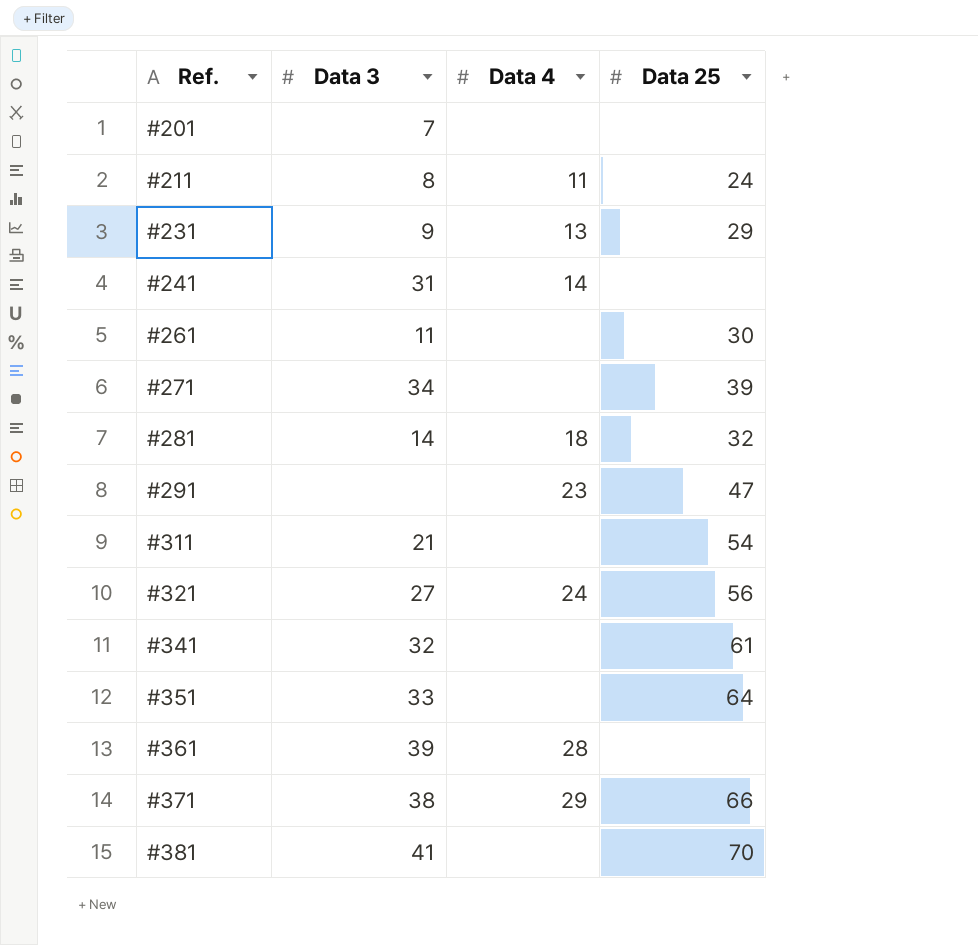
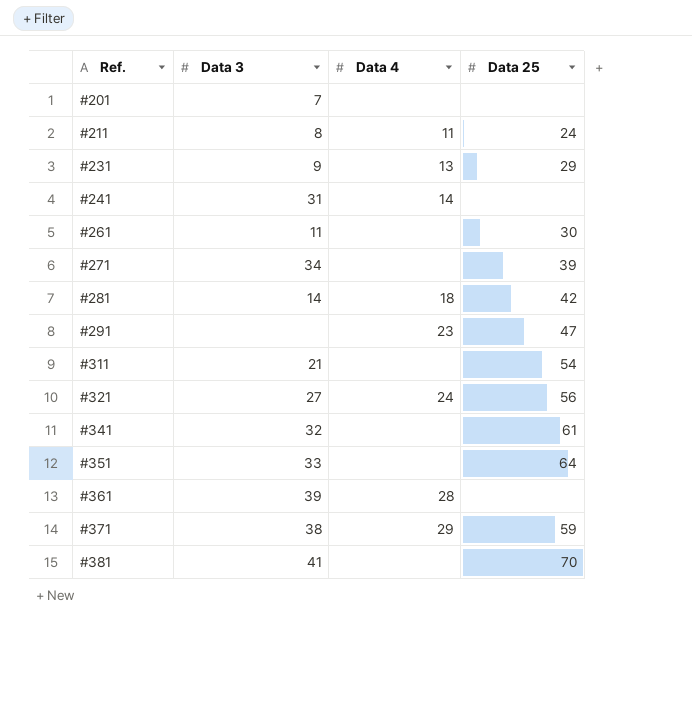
#281 | Data 25: 32 -> 42
#371 | Data 25: 66 -> 59

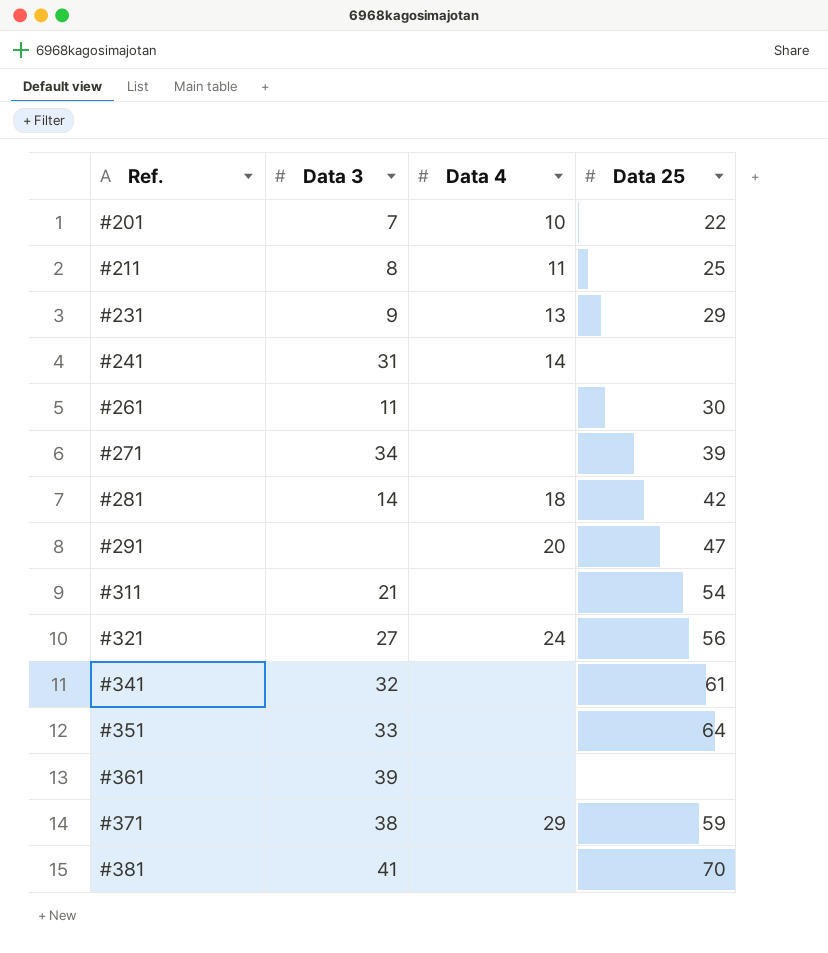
#201 | Data 4: none -> 10
#201 | Data 25: none -> 22
#211 | Data 25: 24 -> 25
#291 | Data 4: 23 -> 20
#361 | Data 4: 28 -> none

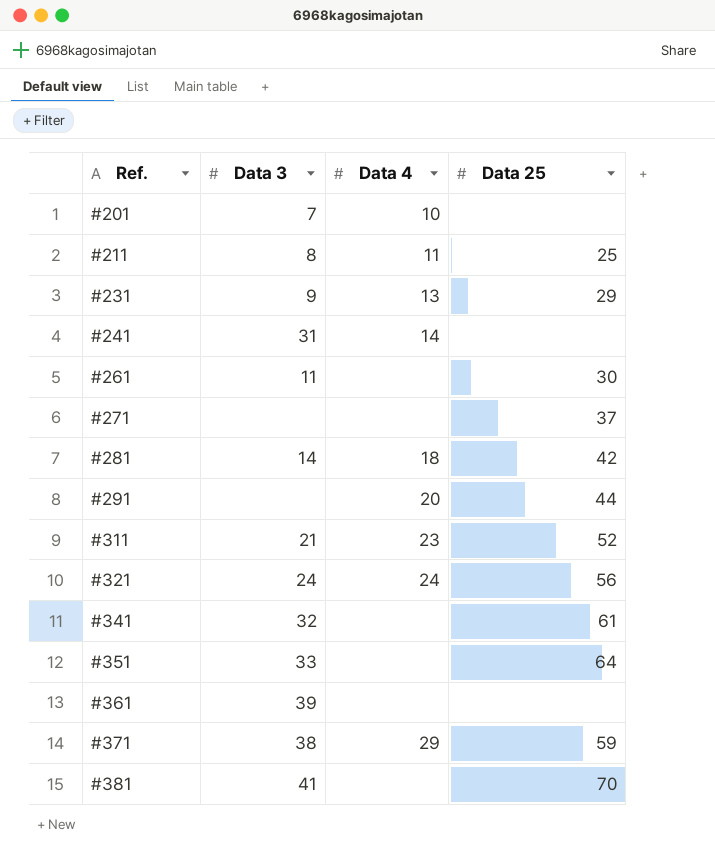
#201 | Data 25: 22 -> none
#271 | Data 3: 34 -> none
#271 | Data 25: 39 -> 37
#291 | Data 25: 47 -> 44
#311 | Data 4: none -> 23
#311 | Data 25: 54 -> 52
#321 | Data 3: 27 -> 24

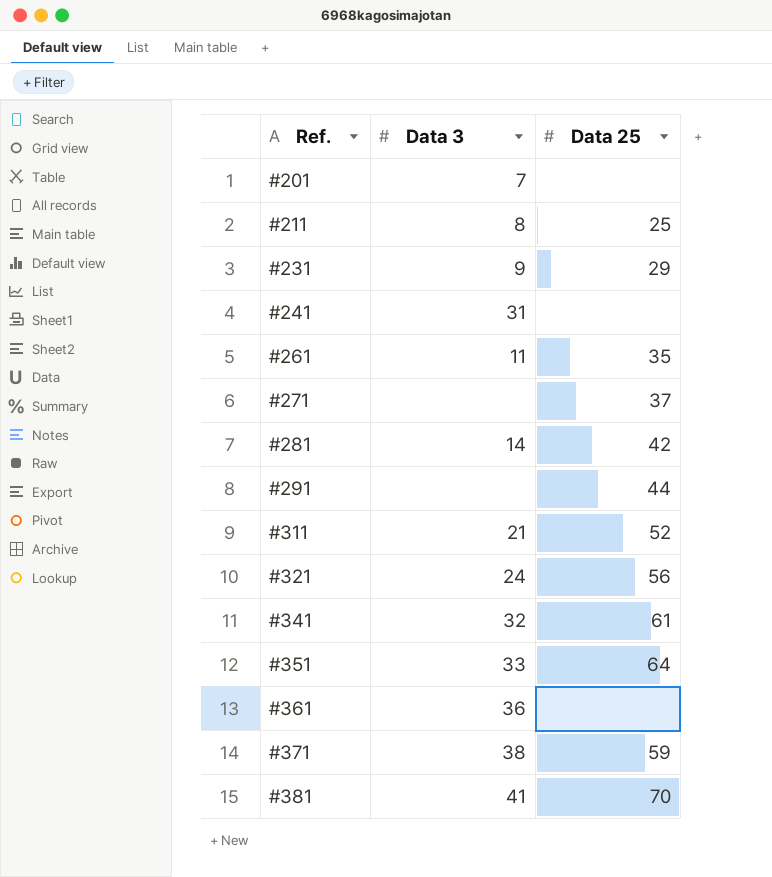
column Data 4 | position: 3 -> none
#261 | Data 25: 30 -> 35
#361 | Data 3: 39 -> 36

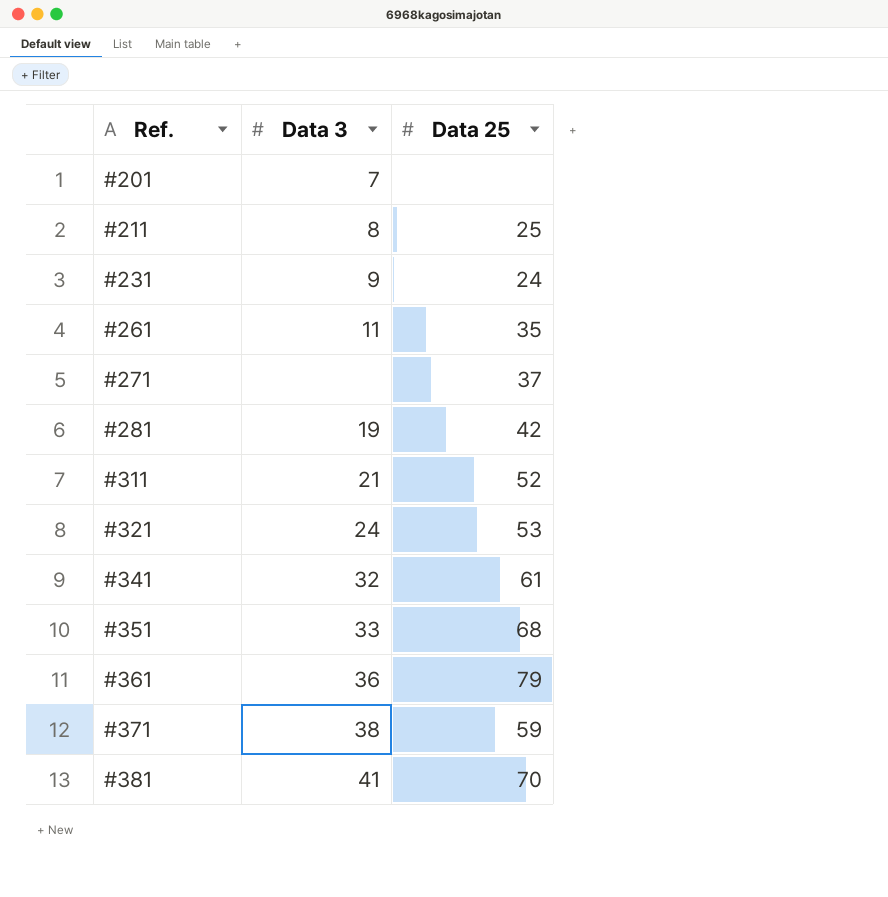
row #241: 31 | none -> none
row #291: none | 44 -> none
#231 | Data 25: 29 -> 24
#281 | Data 3: 14 -> 19
#321 | Data 25: 56 -> 53
#351 | Data 25: 64 -> 68
#361 | Data 25: none -> 79

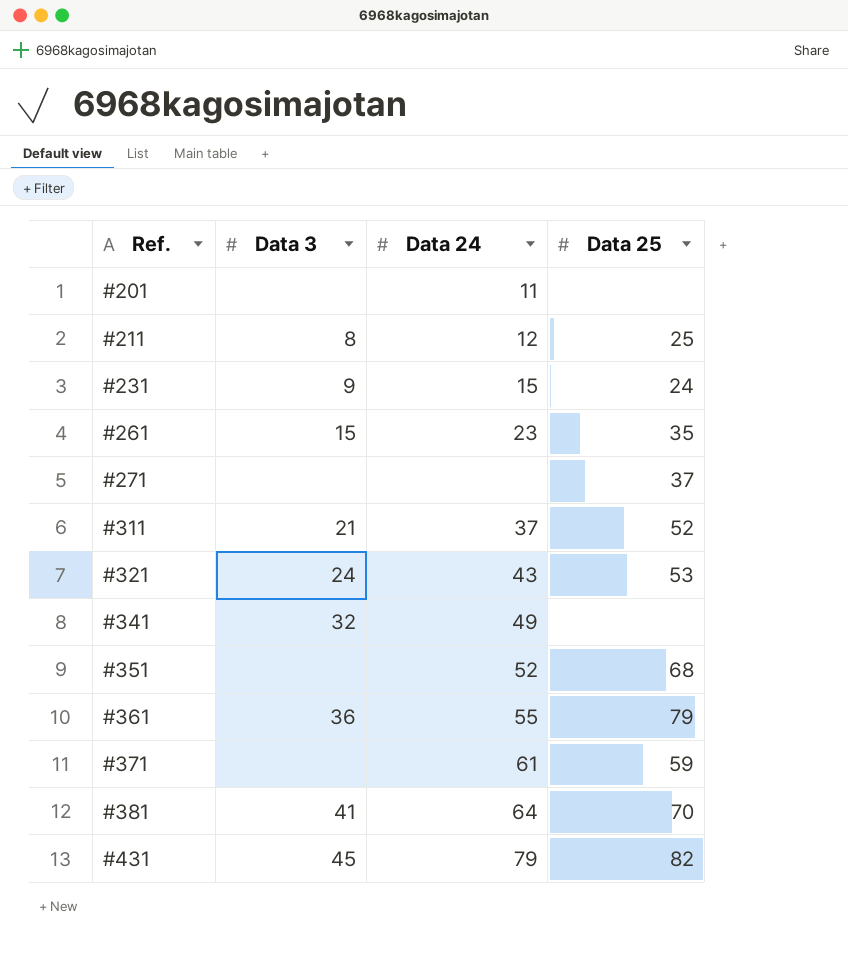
column Data 24 | position: none -> 3
row #281: 19 | 42 -> none
#201 | Data 3: 7 -> none
#261 | Data 3: 11 -> 15
#341 | Data 25: 61 -> none
#351 | Data 3: 33 -> none
#371 | Data 3: 38 -> none
row #431: none -> 45 | 79 | 82

